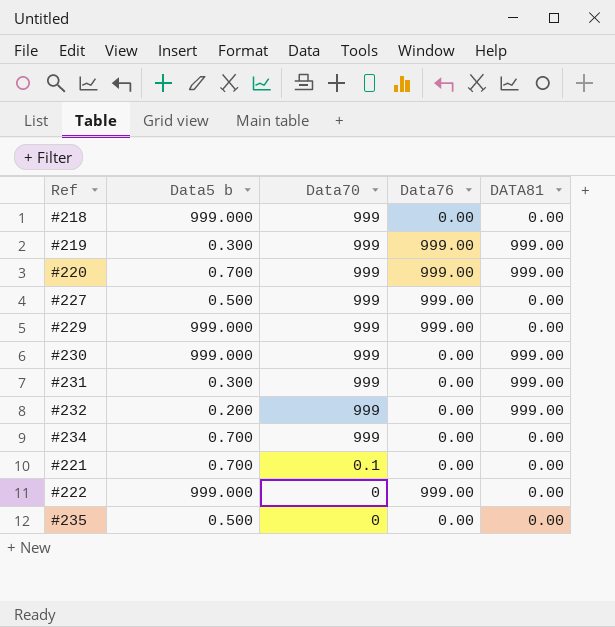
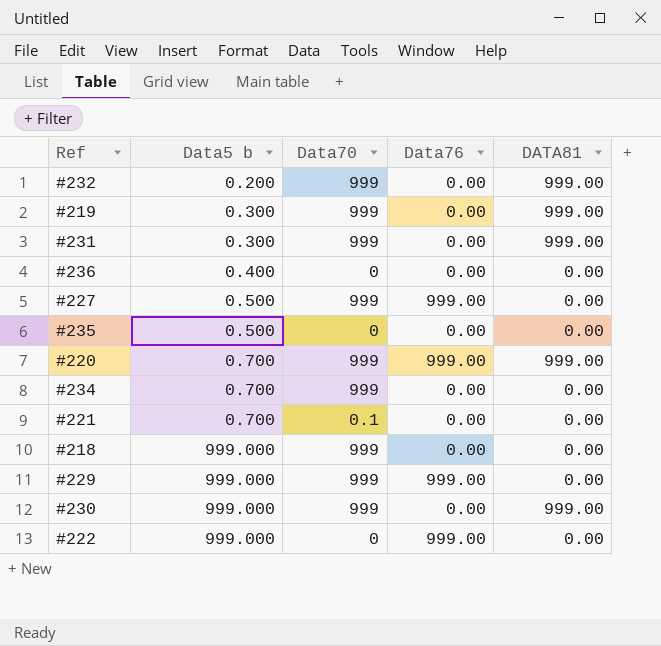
row order: Data70 descending -> Data5 b ascending
#219 | Data76: 999.00 -> 0.00
row #236: none -> 0.400 | 0 | 0.00 | 0.00

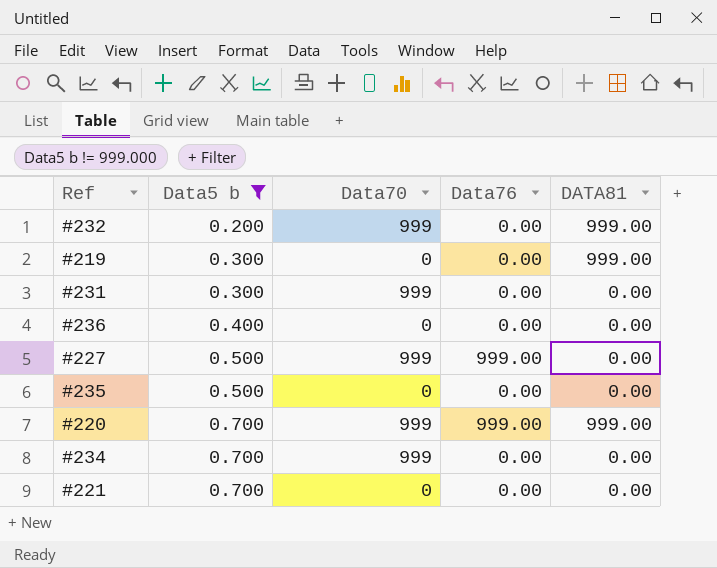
filter: none -> Data5 b != 999.000
#219 | Data70: 999 -> 0
#231 | DATA81: 999.00 -> 0.00
#221 | Data70: 0.1 -> 0

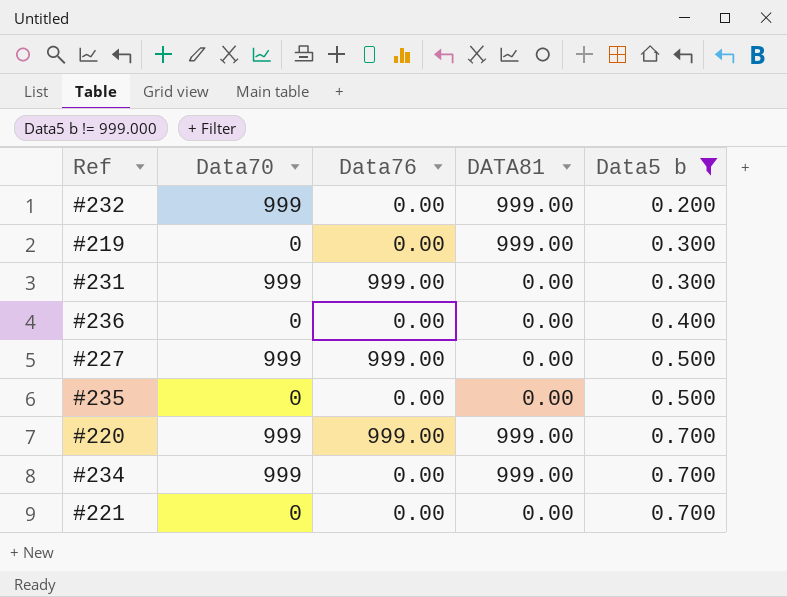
column Data5 b | position: 2 -> 5
#231 | Data76: 0.00 -> 999.00
#234 | DATA81: 0.00 -> 999.00

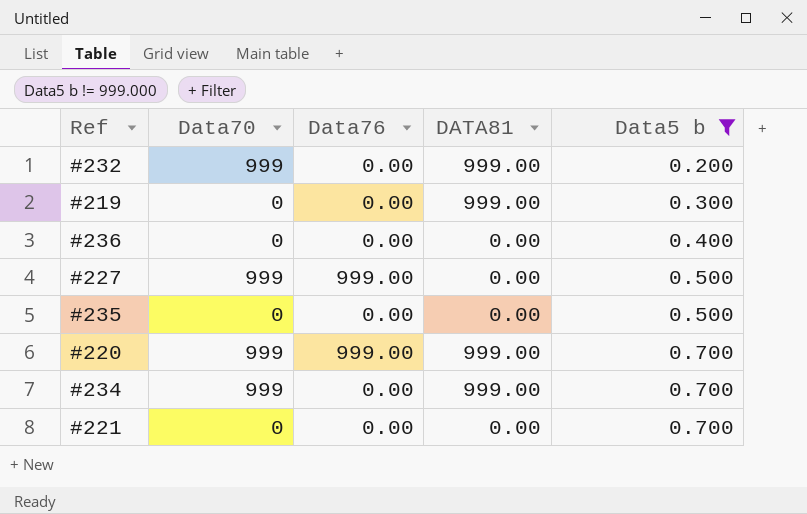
row #231: 999 | 999.00 | 0.00 | 0.300 -> none

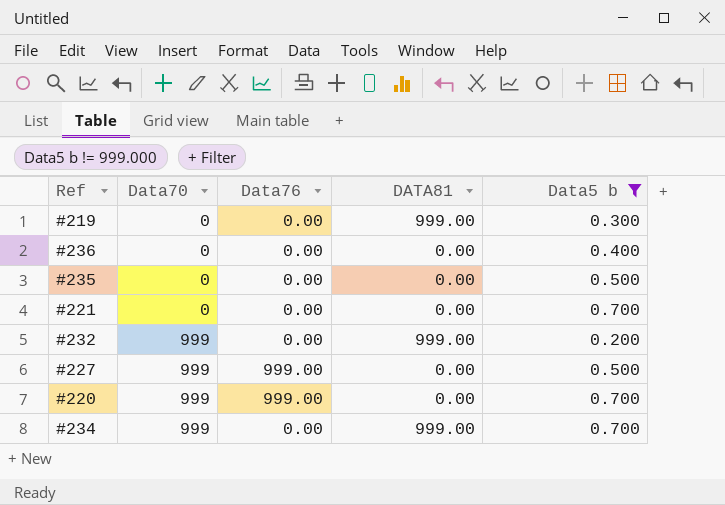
row order: Data5 b ascending -> Data70 ascending
#220 | DATA81: 999.00 -> 0.00

